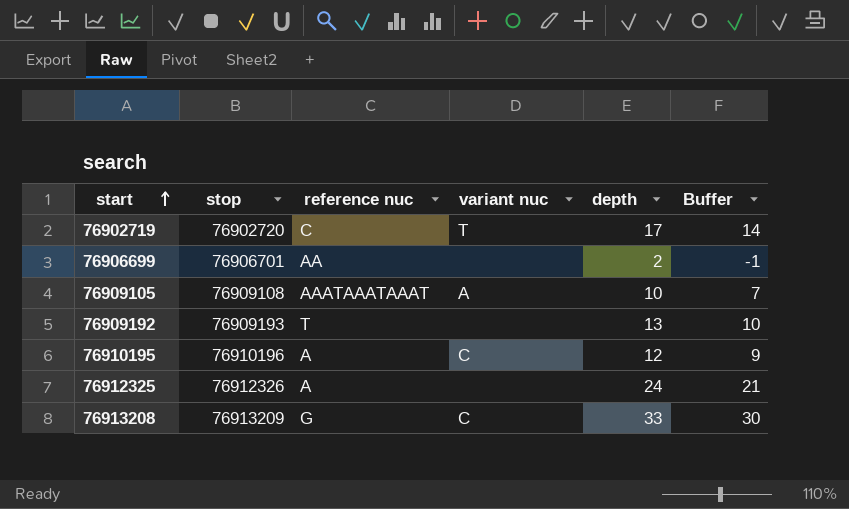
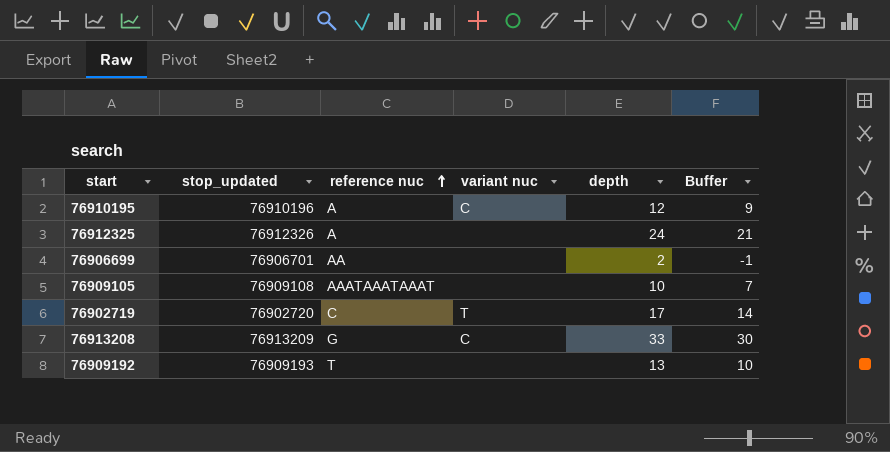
row order: start ascending -> reference nuc ascending
column name: stop -> stop_updated
76909105 | variant nuc: A -> none

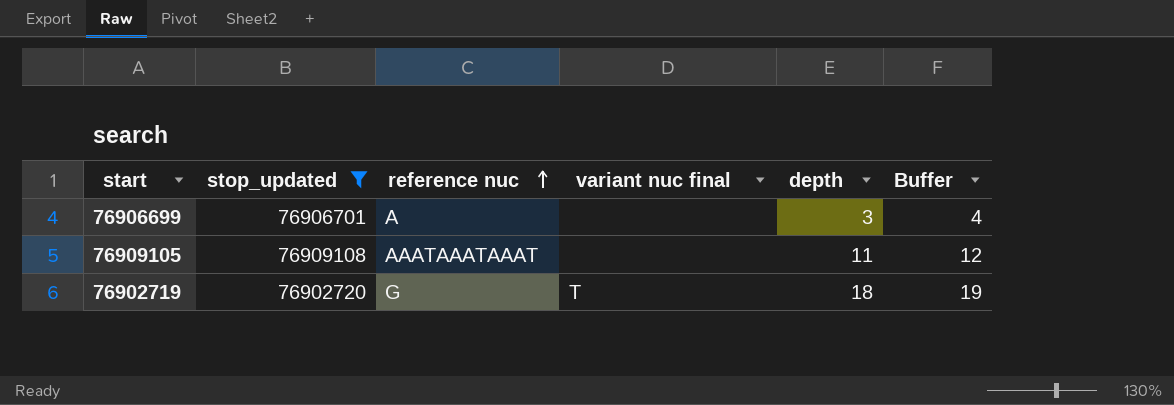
filter: none -> stop_updated <= 76909108
column name: variant nuc -> variant nuc final
column Buffer | formula: [depth] - 3 -> [depth] + 1
76906699 | reference nuc: AA -> A
76906699 | depth: 2 -> 3
76909105 | depth: 10 -> 11
76902719 | reference nuc: C -> G
76902719 | depth: 17 -> 18

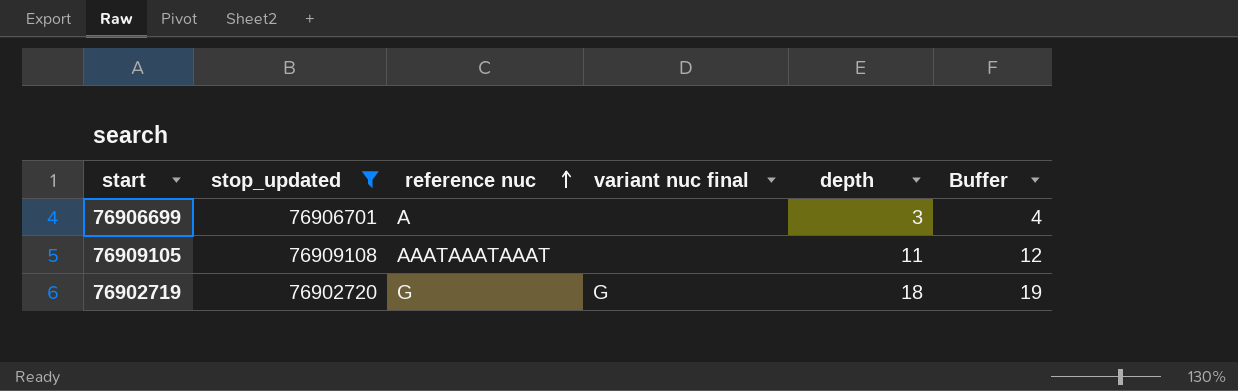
76902719 | variant nuc final: T -> G

